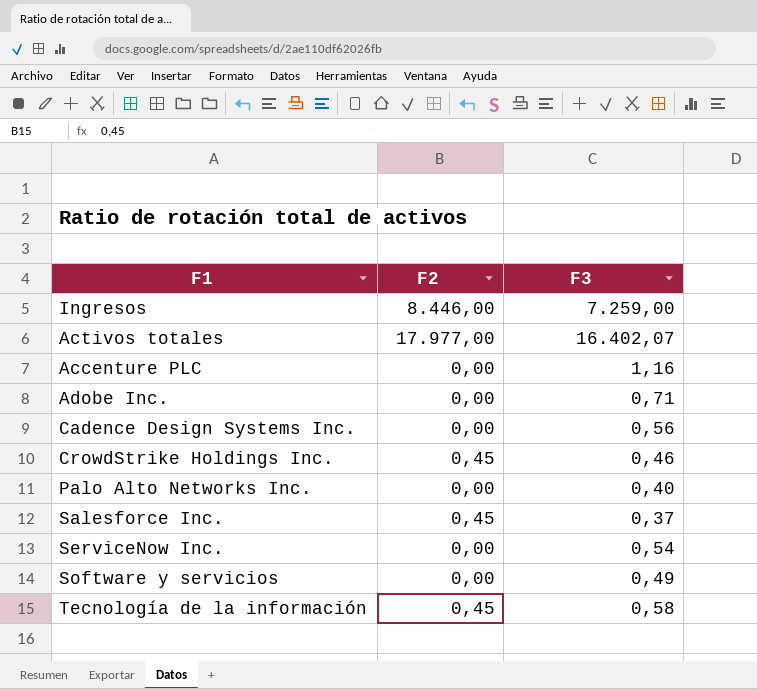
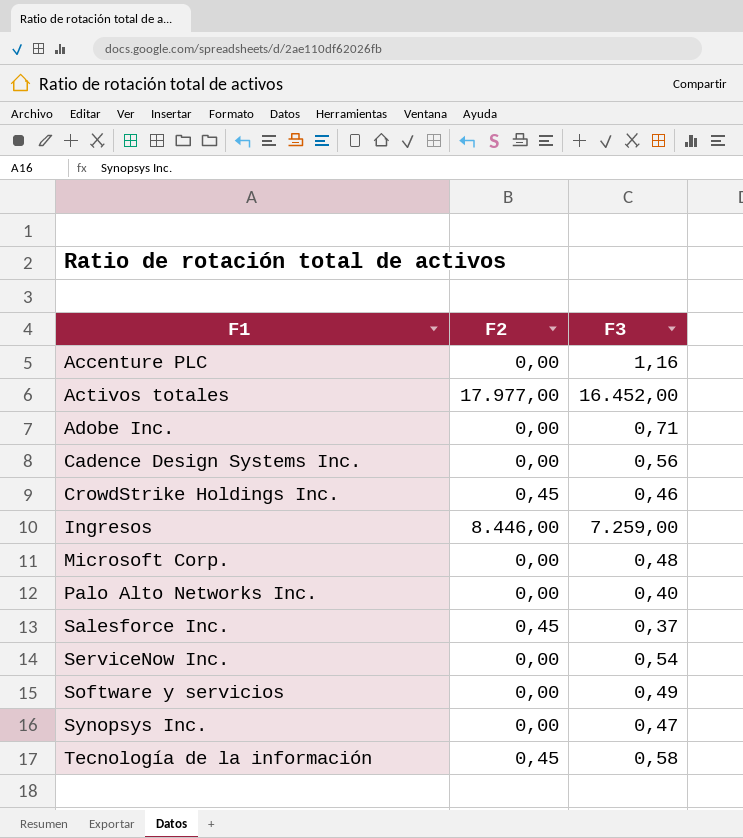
row order: none -> F1 ascending
Activos totales | F3: 16.402,07 -> 16.452,00
row Microsoft Corp.: none -> 0,00 | 0,48
row Synopsys Inc.: none -> 0,00 | 0,47

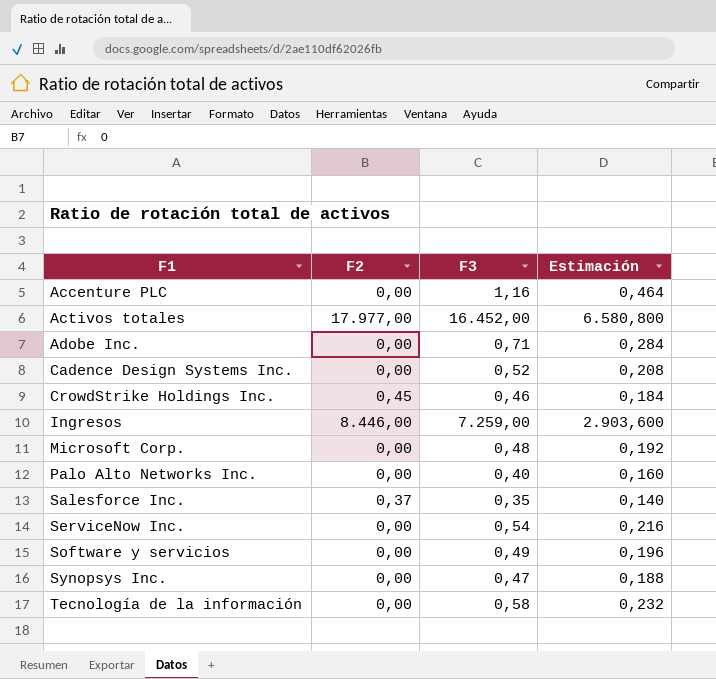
column Estimación | formula: none -> [F3] * 0,4
Cadence Design Systems Inc. | F3: 0,56 -> 0,52
Salesforce Inc. | F2: 0,45 -> 0,37
Salesforce Inc. | F3: 0,37 -> 0,35
Tecnología de la información | F2: 0,45 -> 0,00

